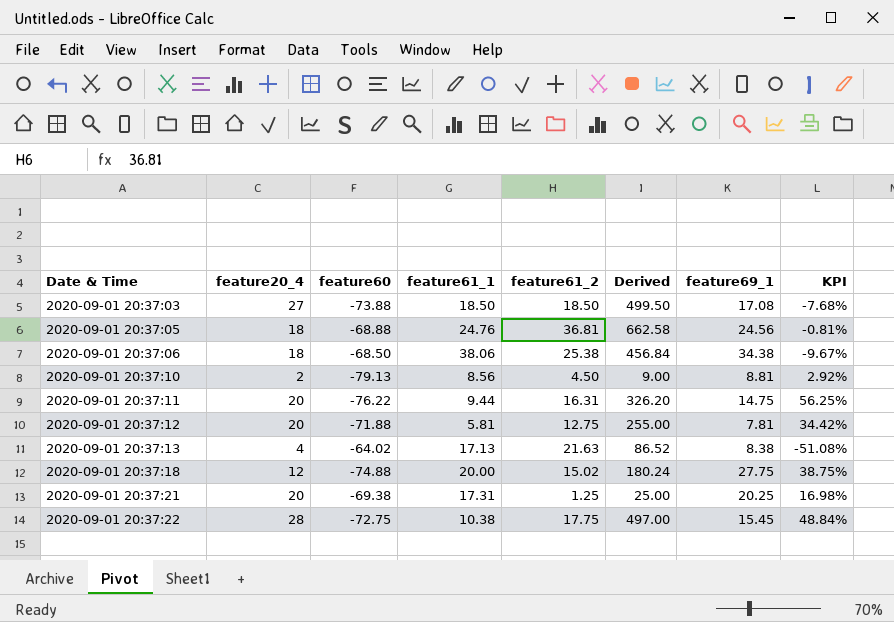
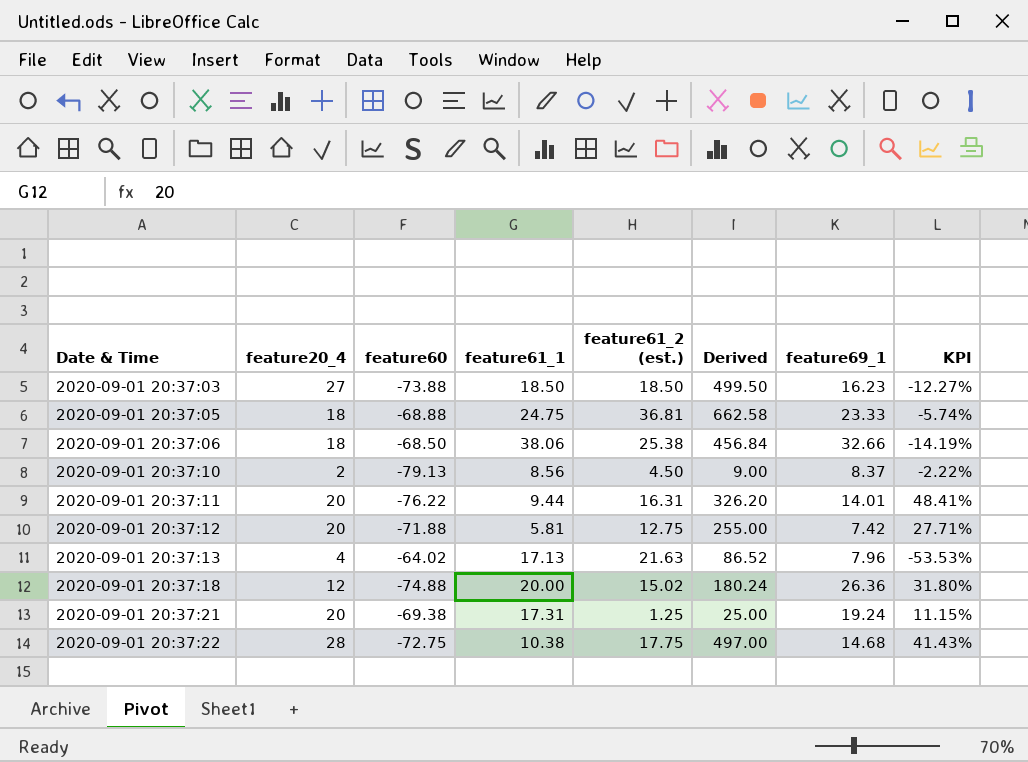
column name: feature61_2 -> feature61_2 (est.)
2020-09-01 20:37:03 | feature69_1: 17.08 -> 16.23
2020-09-01 20:37:03 | KPI: -7.68% -> -12.27%
2020-09-01 20:37:05 | feature61_1: 24.76 -> 24.75
2020-09-01 20:37:05 | feature69_1: 24.56 -> 23.33
2020-09-01 20:37:05 | KPI: -0.81% -> -5.74%
2020-09-01 20:37:06 | feature69_1: 34.38 -> 32.66
2020-09-01 20:37:06 | KPI: -9.67% -> -14.19%
2020-09-01 20:37:10 | feature69_1: 8.81 -> 8.37
2020-09-01 20:37:10 | KPI: 2.92% -> -2.22%
2020-09-01 20:37:11 | feature69_1: 14.75 -> 14.01
2020-09-01 20:37:11 | KPI: 56.25% -> 48.41%
2020-09-01 20:37:12 | feature69_1: 7.81 -> 7.42
2020-09-01 20:37:12 | KPI: 34.42% -> 27.71%
2020-09-01 20:37:13 | feature69_1: 8.38 -> 7.96
2020-09-01 20:37:13 | KPI: -51.08% -> -53.53%
2020-09-01 20:37:18 | feature69_1: 27.75 -> 26.36
2020-09-01 20:37:18 | KPI: 38.75% -> 31.80%
2020-09-01 20:37:21 | feature69_1: 20.25 -> 19.24
2020-09-01 20:37:21 | KPI: 16.98% -> 11.15%
2020-09-01 20:37:22 | feature69_1: 15.45 -> 14.68
2020-09-01 20:37:22 | KPI: 48.84% -> 41.43%

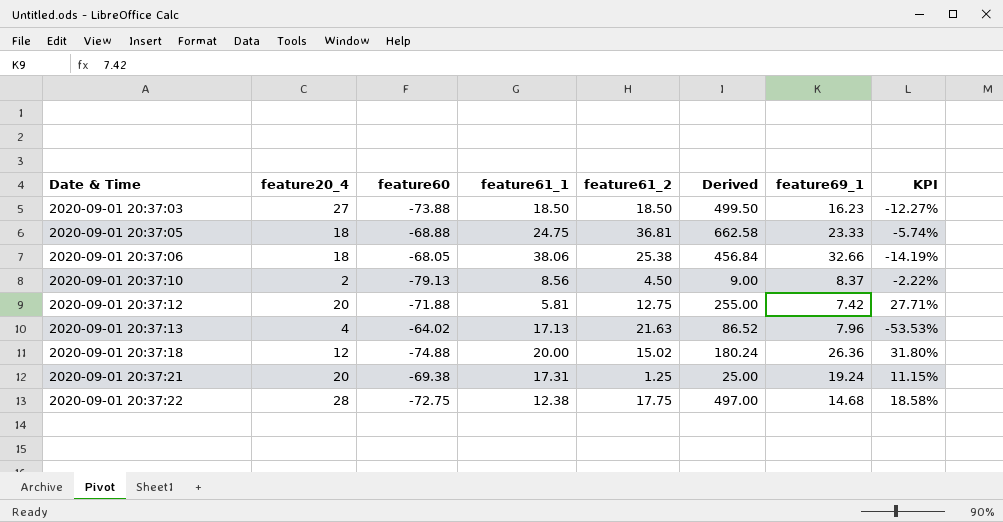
column name: feature61_2 (est.) -> feature61_2
row 2020-09-01 20:37:11: 20 | -76.22 | 9.44 | 16.31 | 326.20 | 14.01 | 48.41% -> none
2020-09-01 20:37:06 | feature60: -68.50 -> -68.05
2020-09-01 20:37:22 | feature61_1: 10.38 -> 12.38
2020-09-01 20:37:22 | KPI: 41.43% -> 18.58%

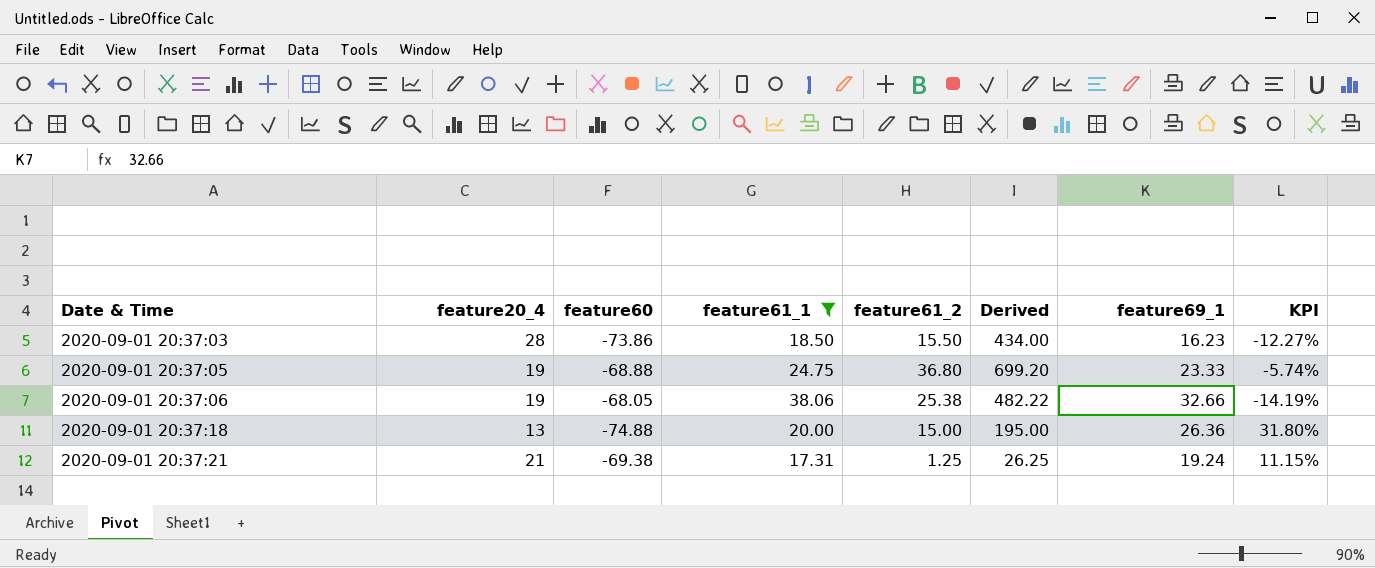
filter: none -> feature61_1 >= 17.31
2020-09-01 20:37:03 | feature20_4: 27 -> 28
2020-09-01 20:37:03 | feature60: -73.88 -> -73.86
2020-09-01 20:37:03 | feature61_2: 18.50 -> 15.50
2020-09-01 20:37:03 | Derived: 499.50 -> 434.00
2020-09-01 20:37:05 | feature20_4: 18 -> 19
2020-09-01 20:37:05 | feature61_2: 36.81 -> 36.80
2020-09-01 20:37:05 | Derived: 662.58 -> 699.20
2020-09-01 20:37:06 | feature20_4: 18 -> 19
2020-09-01 20:37:06 | Derived: 456.84 -> 482.22
2020-09-01 20:37:18 | feature20_4: 12 -> 13
2020-09-01 20:37:18 | feature61_2: 15.02 -> 15.00
2020-09-01 20:37:18 | Derived: 180.24 -> 195.00
2020-09-01 20:37:21 | feature20_4: 20 -> 21
2020-09-01 20:37:21 | Derived: 25.00 -> 26.25

